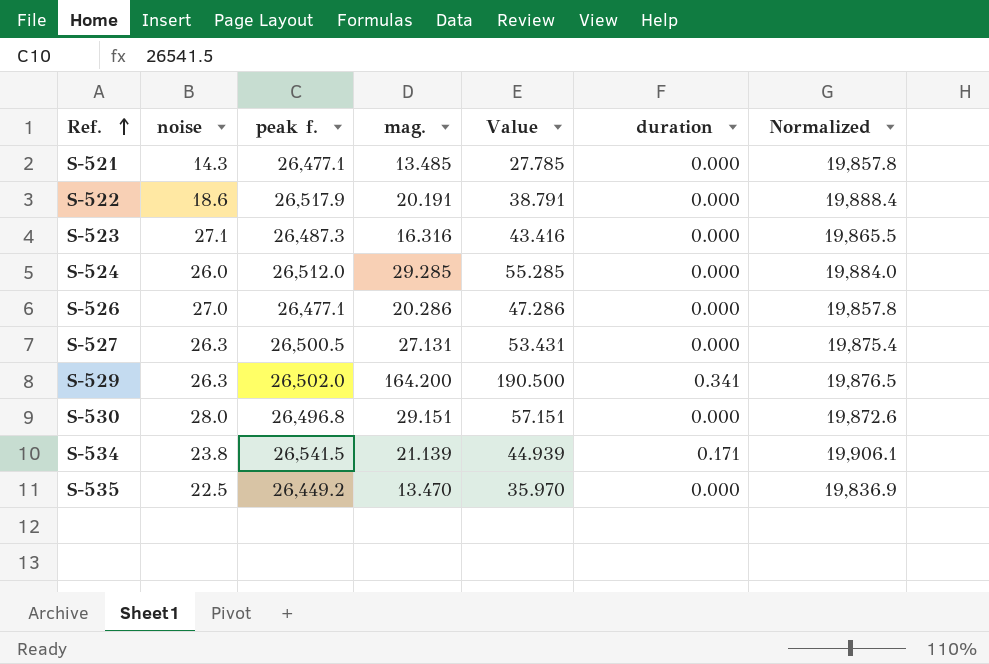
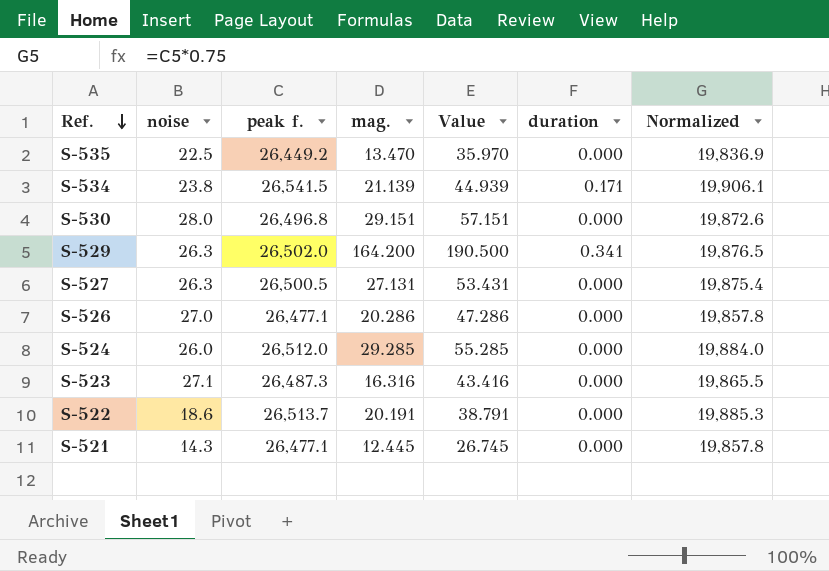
row order: Ref. ascending -> Ref. descending
S-522 | peak f.: 26,517.9 -> 26,513.7
S-522 | Normalized: 19,888.4 -> 19,885.3
S-521 | mag.: 13.485 -> 12.445
S-521 | Value: 27.785 -> 26.745

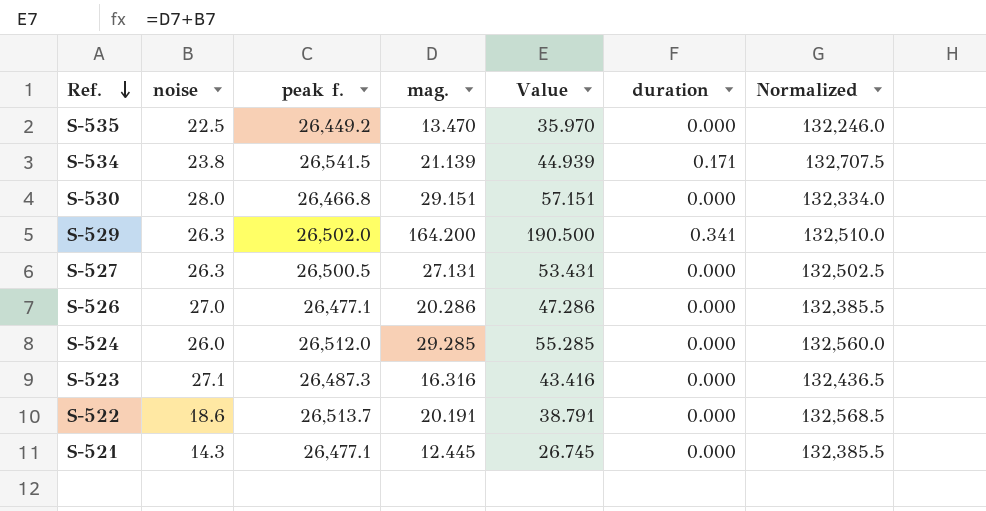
column Normalized | formula: [peak f.] * 0.75 -> [peak f.] * 5
S-530 | peak f.: 26,496.8 -> 26,466.8

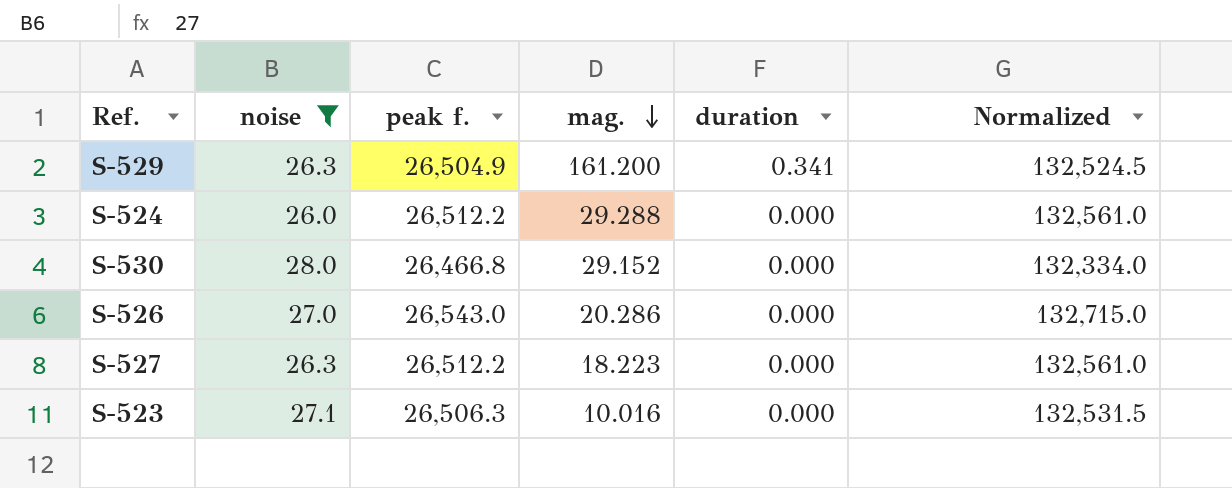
filter: none -> noise >= 26.0
row order: Ref. descending -> mag. descending
column Value | formula: [noise] + [mag.] -> none
S-529 | peak f.: 26,502.0 -> 26,504.9
S-529 | mag.: 164.200 -> 161.200
S-529 | Normalized: 132,510.0 -> 132,524.5
S-524 | peak f.: 26,512.0 -> 26,512.2
S-524 | mag.: 29.285 -> 29.288
S-524 | Normalized: 132,560.0 -> 132,561.0
S-530 | mag.: 29.151 -> 29.152
S-526 | peak f.: 26,477.1 -> 26,543.0
S-526 | Normalized: 132,385.5 -> 132,715.0
S-527 | peak f.: 26,500.5 -> 26,512.2
S-527 | mag.: 27.131 -> 18.223
S-527 | Normalized: 132,502.5 -> 132,561.0
S-523 | peak f.: 26,487.3 -> 26,506.3
S-523 | mag.: 16.316 -> 10.016
S-523 | Normalized: 132,436.5 -> 132,531.5

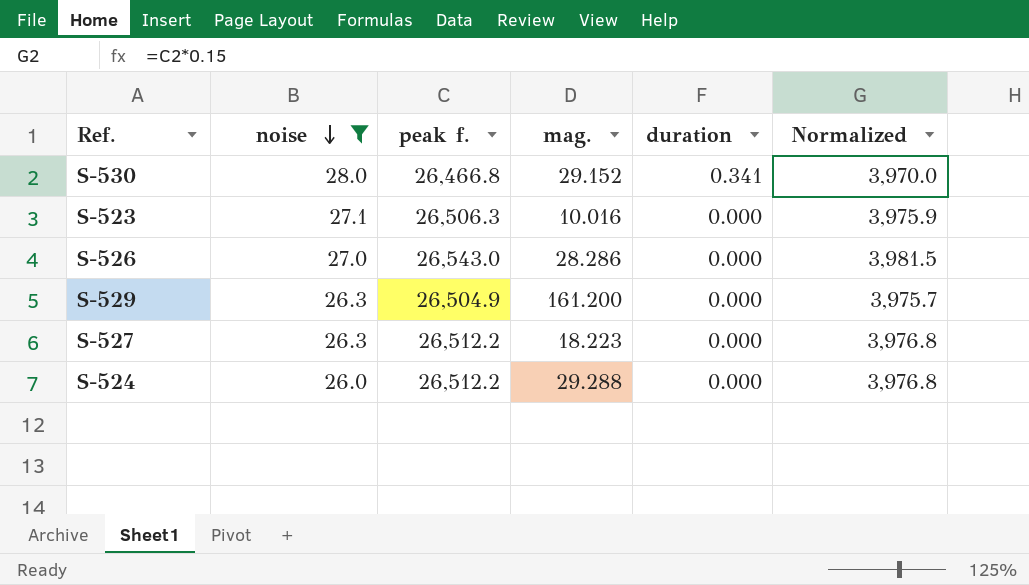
row order: mag. descending -> noise descending
column Normalized | formula: [peak f.] * 5 -> [peak f.] * 0.15
S-530 | duration: 0.000 -> 0.341
S-526 | mag.: 20.286 -> 28.286
S-529 | duration: 0.341 -> 0.000

